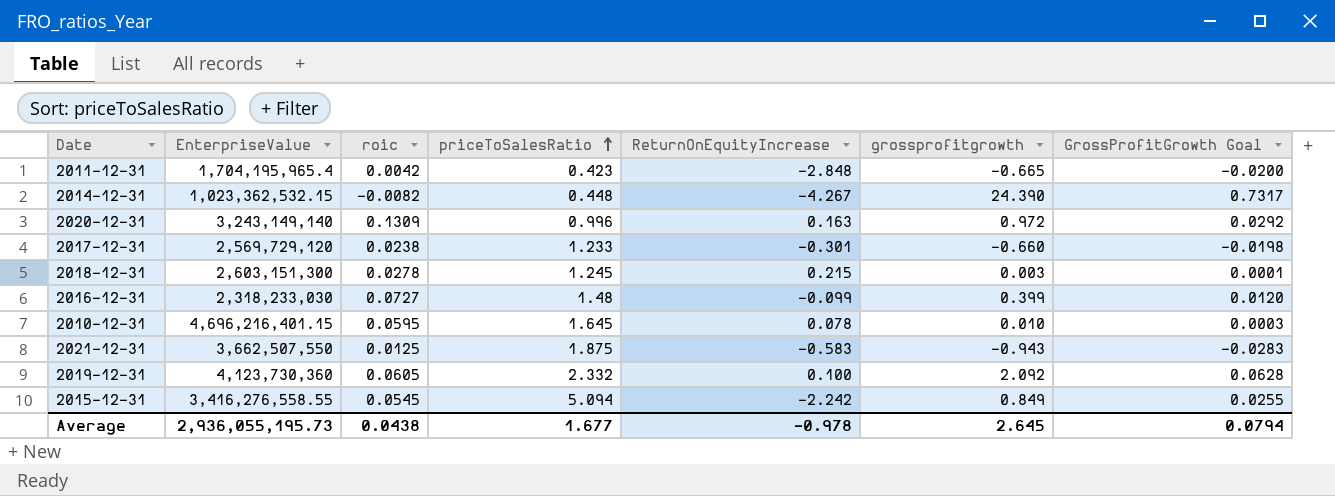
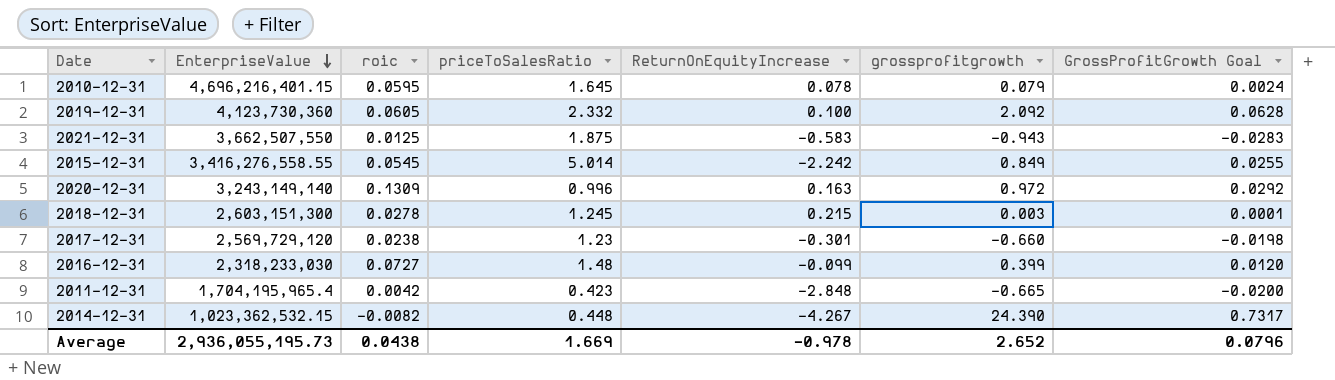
row order: priceToSalesRatio ascending -> EnterpriseValue descending
2010-12-31 | grossprofitgrowth: 0.010 -> 0.079
2010-12-31 | GrossProfitGrowth Goal: 0.0003 -> 0.0024
2015-12-31 | priceToSalesRatio: 5.094 -> 5.014
2017-12-31 | priceToSalesRatio: 1.233 -> 1.23
Average | priceToSalesRatio: 1.677 -> 1.669
Average | grossprofitgrowth: 2.645 -> 2.652
Average | GrossProfitGrowth Goal: 0.0794 -> 0.0796

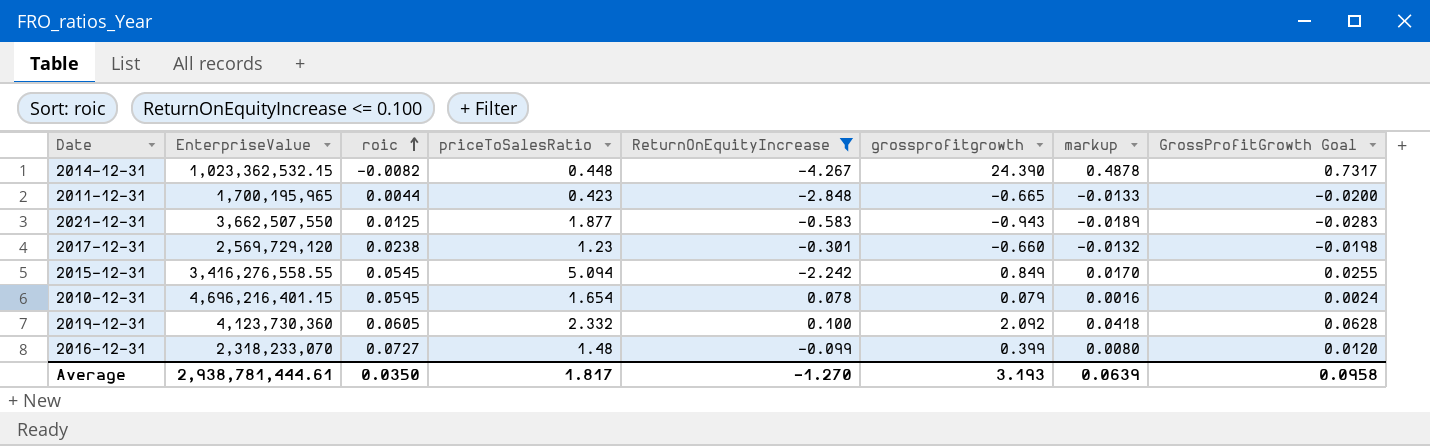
filter: none -> ReturnOnEquityIncrease <= 0.100
row order: EnterpriseValue descending -> roic ascending
column markup | formula: none -> [grossprofitgrowth] * 0.02
2011-12-31 | EnterpriseValue: 1,704,195,965.4 -> 1,700,195,965
2011-12-31 | roic: 0.0042 -> 0.0044
2021-12-31 | priceToSalesRatio: 1.875 -> 1.877
2015-12-31 | priceToSalesRatio: 5.014 -> 5.094
2010-12-31 | priceToSalesRatio: 1.645 -> 1.654
2016-12-31 | EnterpriseValue: 2,318,233,030 -> 2,318,233,070
Average | EnterpriseValue: 2,936,055,195.73 -> 2,938,781,444.61
Average | roic: 0.0438 -> 0.0350
Average | priceToSalesRatio: 1.669 -> 1.817
Average | ReturnOnEquityIncrease: -0.978 -> -1.270
Average | grossprofitgrowth: 2.652 -> 3.193
Average | GrossProfitGrowth Goal: 0.0796 -> 0.0958

